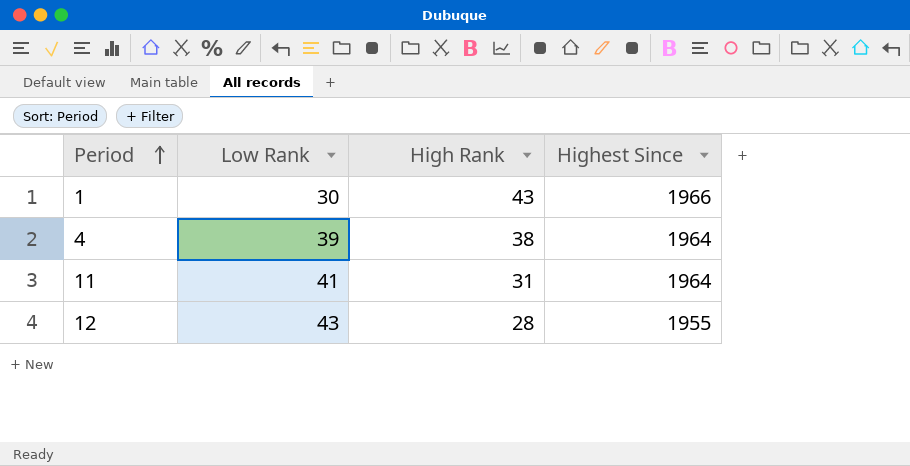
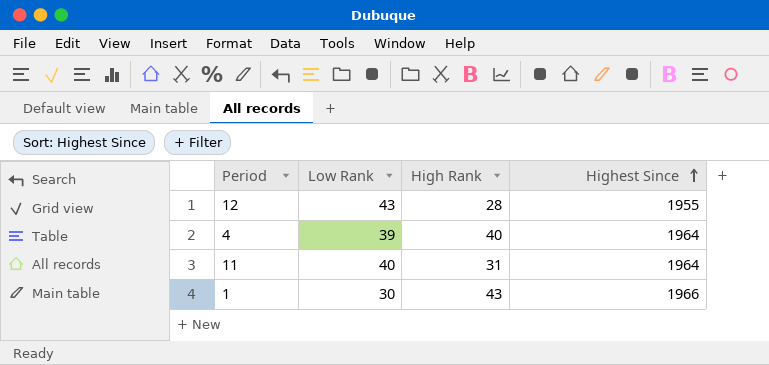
row order: Period ascending -> Highest Since ascending
4 | High Rank: 38 -> 40
11 | Low Rank: 41 -> 40

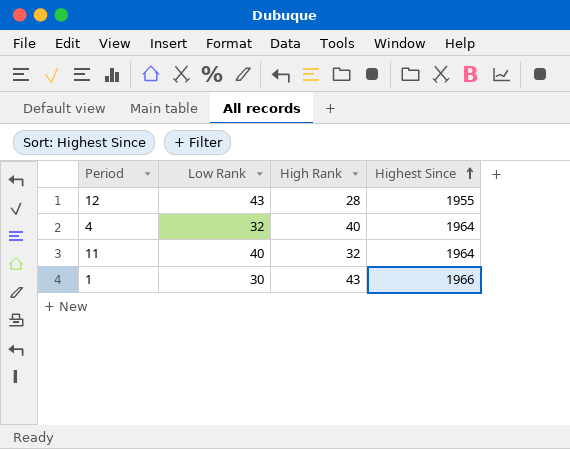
4 | Low Rank: 39 -> 32
11 | High Rank: 31 -> 32

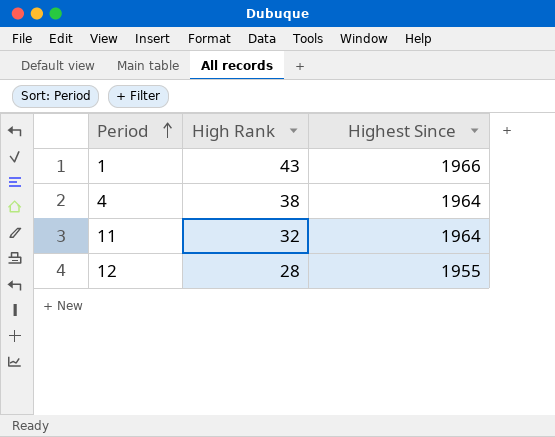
row order: Highest Since ascending -> Period ascending
column Low Rank | position: 2 -> none
4 | High Rank: 40 -> 38

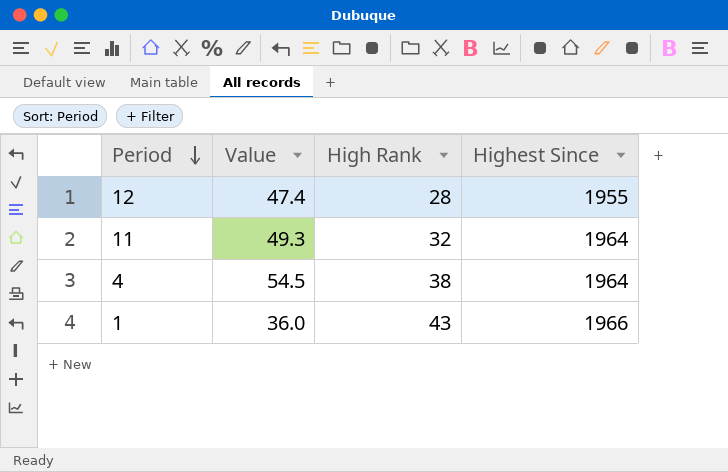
row order: Period ascending -> Period descending
column Value | position: none -> 2

